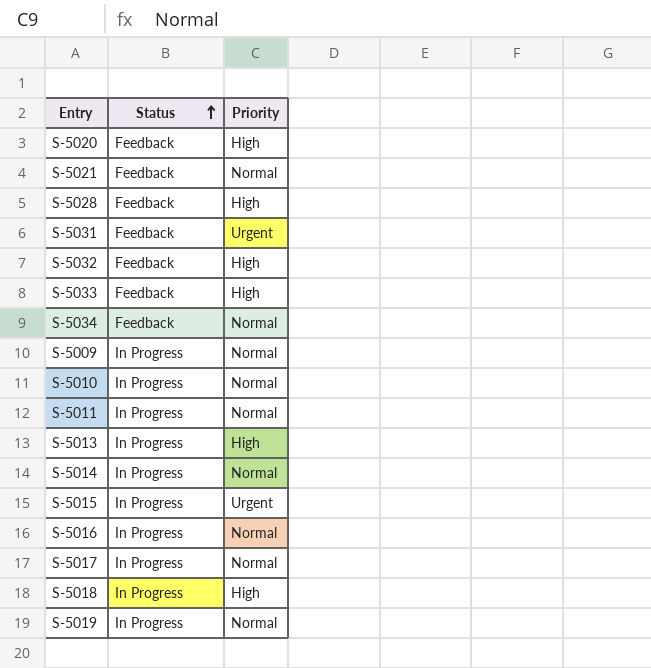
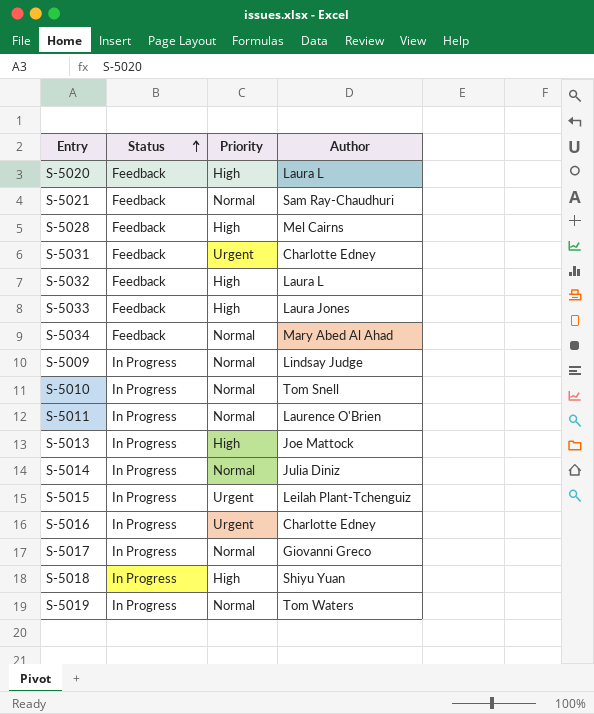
column Author | position: none -> 4
S-5016 | Priority: Normal -> Urgent

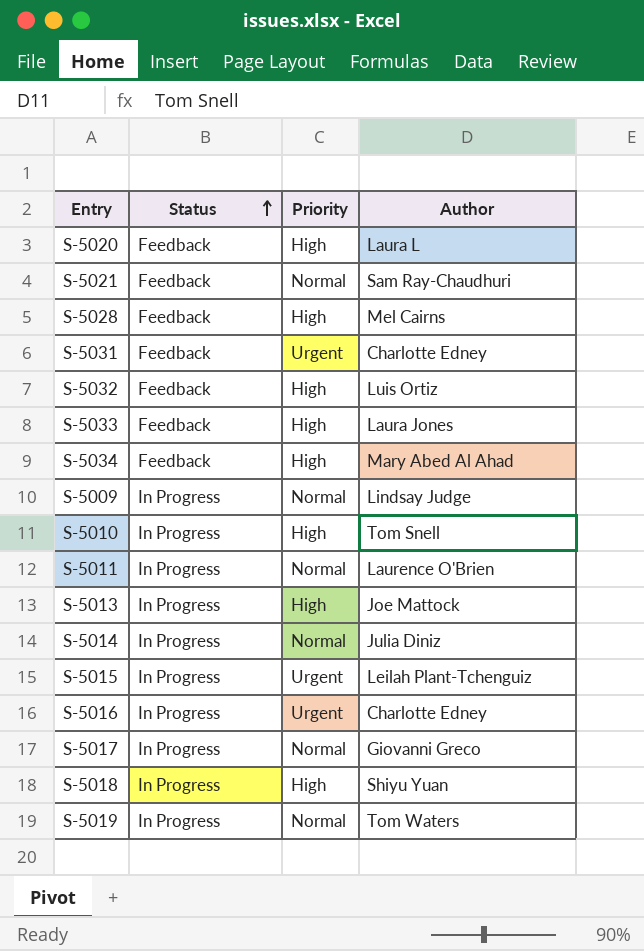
S-5032 | Author: Laura L -> Luis Ortiz
S-5034 | Priority: Normal -> High
S-5010 | Priority: Normal -> High

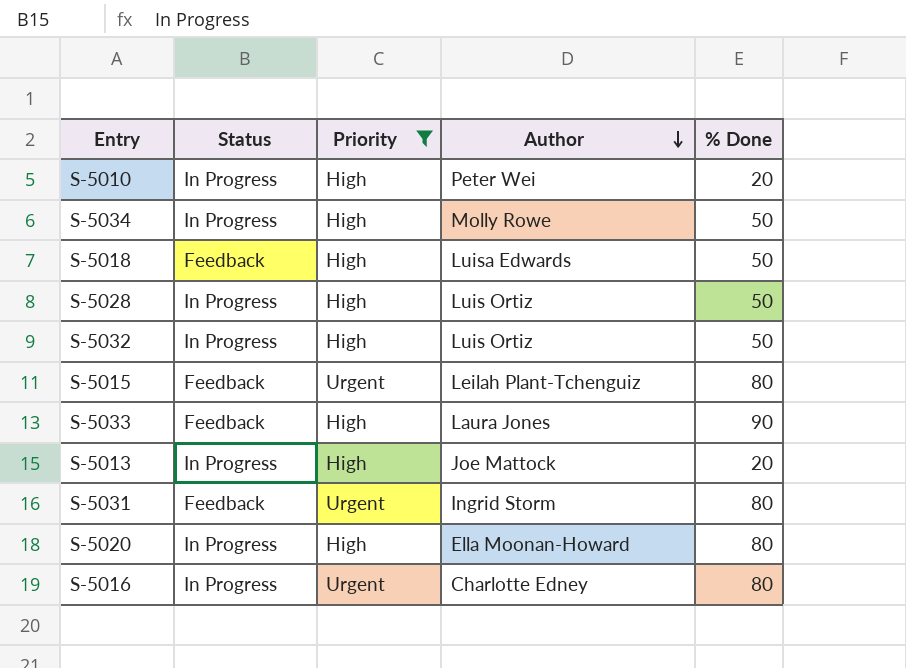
filter: none -> Priority != Normal
row order: Status ascending -> Author descending
column % Done | position: none -> 5
S-5010 | Author: Tom Snell -> Peter Wei
S-5034 | Status: Feedback -> In Progress
S-5034 | Author: Mary Abed Al Ahad -> Molly Rowe
S-5018 | Status: In Progress -> Feedback
S-5018 | Author: Shiyu Yuan -> Luisa Edwards
S-5028 | Status: Feedback -> In Progress
S-5028 | Author: Mel Cairns -> Luis Ortiz
S-5032 | Status: Feedback -> In Progress
S-5015 | Status: In Progress -> Feedback
S-5031 | Author: Charlotte Edney -> Ingrid Storm
S-5020 | Status: Feedback -> In Progress
S-5020 | Author: Laura L -> Ella Moonan-Howard

